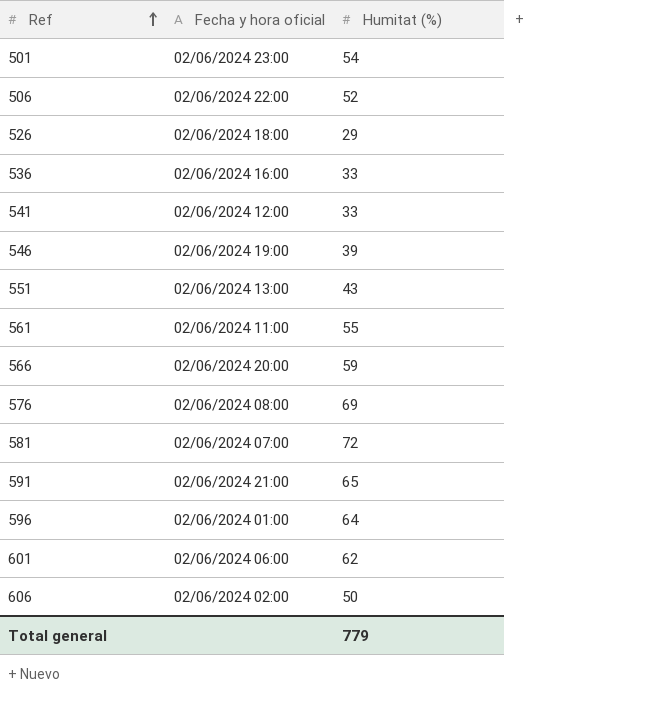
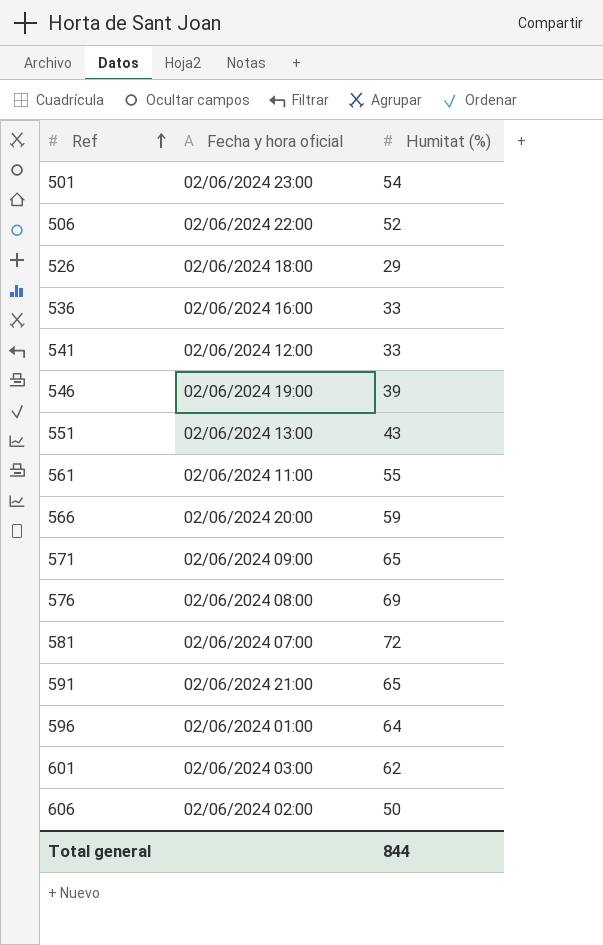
row 571: none -> 02/06/2024 09:00 | 65
601 | Fecha y hora oficial: 02/06/2024 06:00 -> 02/06/2024 03:00
Total general | Humitat (%): 779 -> 844

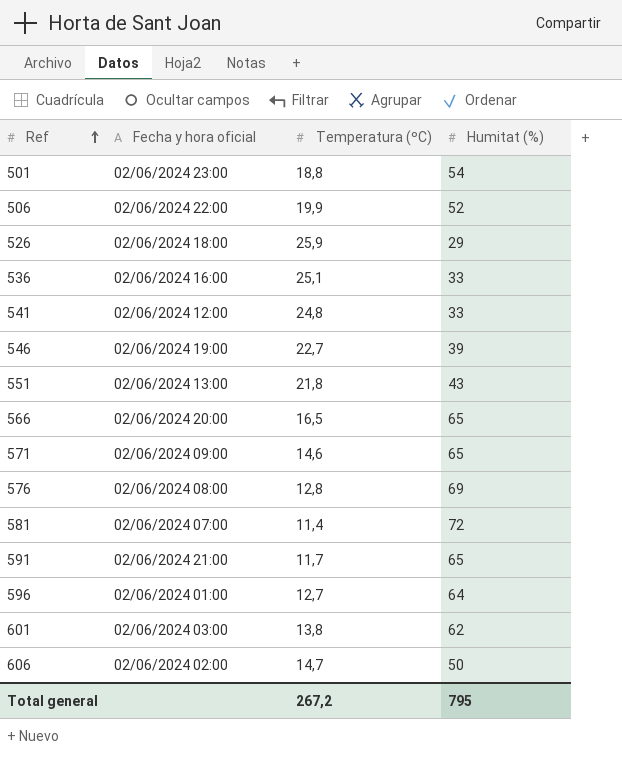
column Temperatura (ºC) | position: none -> 3
row 561: 02/06/2024 11:00 | 55 -> none
566 | Humitat (%): 59 -> 65
Total general | Humitat (%): 844 -> 795

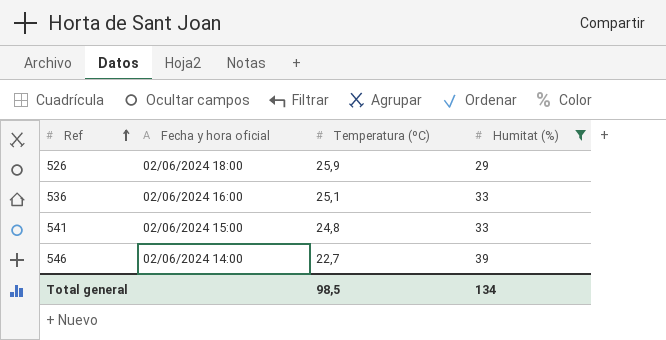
filter: none -> Humitat (%) <= 39
541 | Fecha y hora oficial: 02/06/2024 12:00 -> 02/06/2024 15:00
546 | Fecha y hora oficial: 02/06/2024 19:00 -> 02/06/2024 14:00
Total general | Temperatura (ºC): 267,2 -> 98,5
Total general | Humitat (%): 795 -> 134

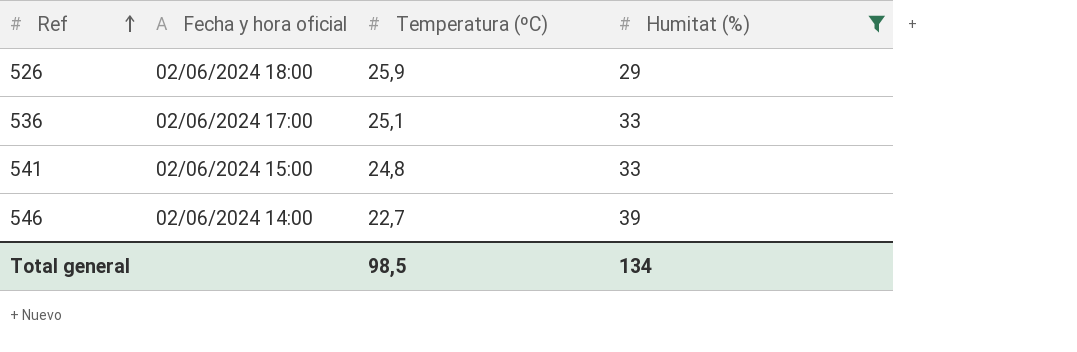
536 | Fecha y hora oficial: 02/06/2024 16:00 -> 02/06/2024 17:00

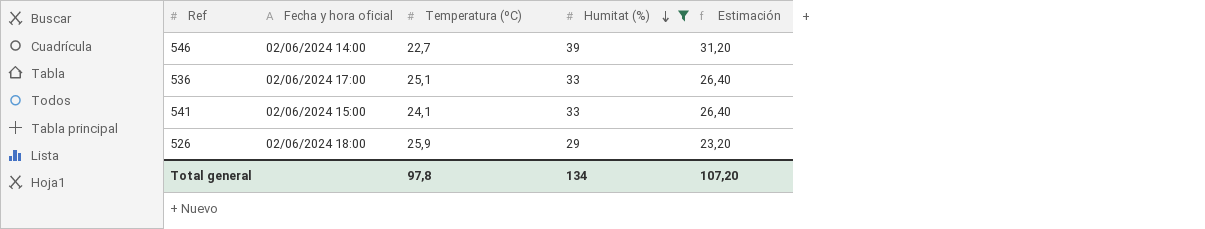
row order: Ref ascending -> Humitat (%) descending
column Estimación | formula: none -> [Humitat (%)] * 0,8
541 | Temperatura (ºC): 24,8 -> 24,1
Total general | Temperatura (ºC): 98,5 -> 97,8

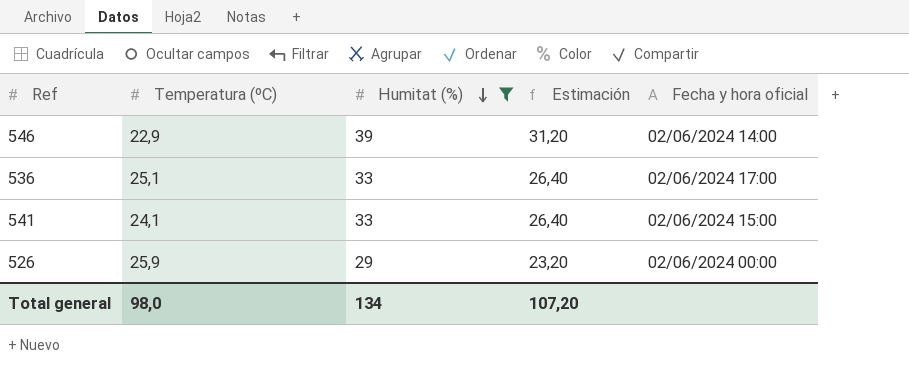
column Fecha y hora oficial | position: 2 -> 5
546 | Temperatura (ºC): 22,7 -> 22,9
526 | Fecha y hora oficial: 02/06/2024 18:00 -> 02/06/2024 00:00
Total general | Temperatura (ºC): 97,8 -> 98,0

